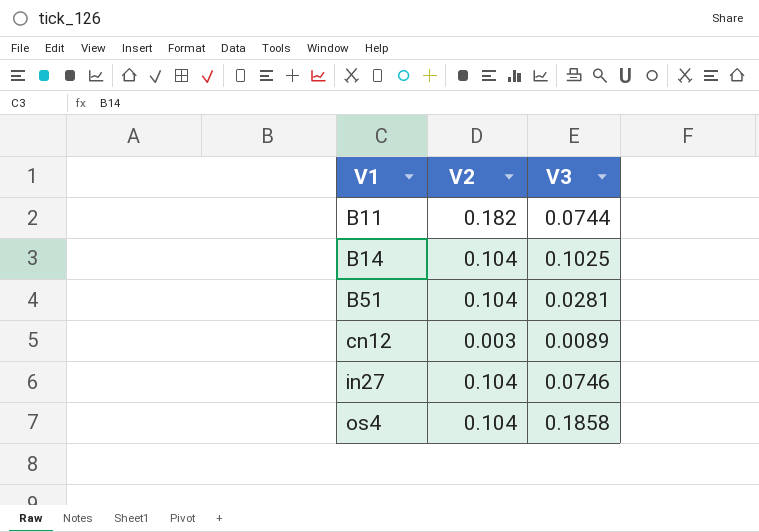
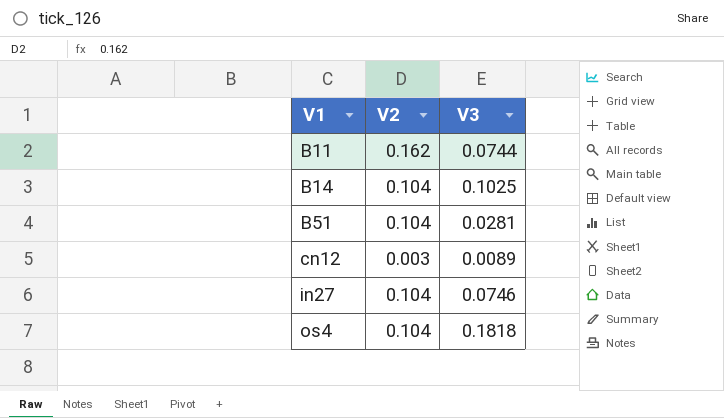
B11 | V2: 0.182 -> 0.162
os4 | V3: 0.1858 -> 0.1818

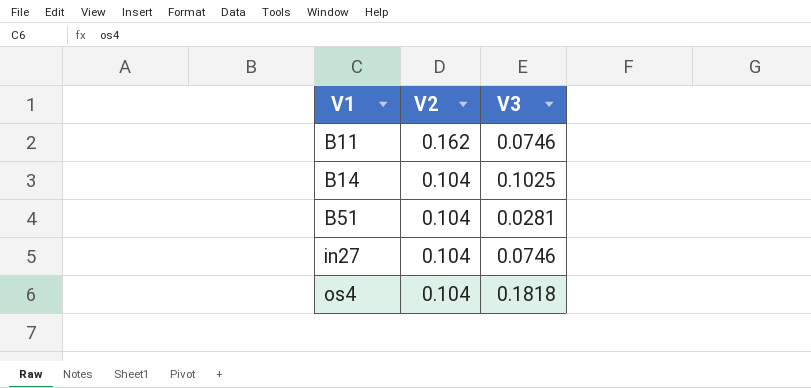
row cn12: 0.003 | 0.0089 -> none
B11 | V3: 0.0744 -> 0.0746

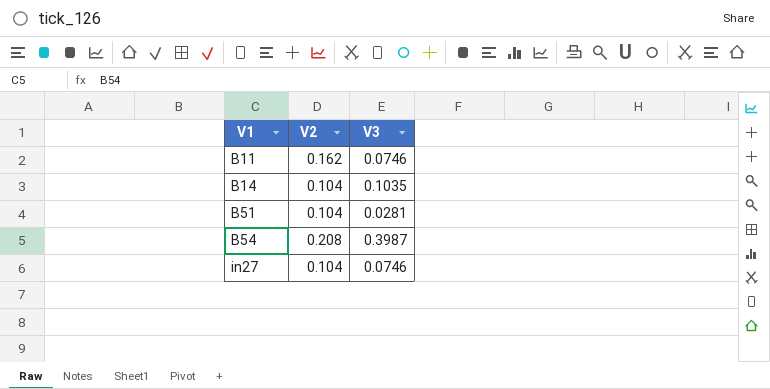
row os4: 0.104 | 0.1818 -> none
B14 | V3: 0.1025 -> 0.1035
row B54: none -> 0.208 | 0.3987

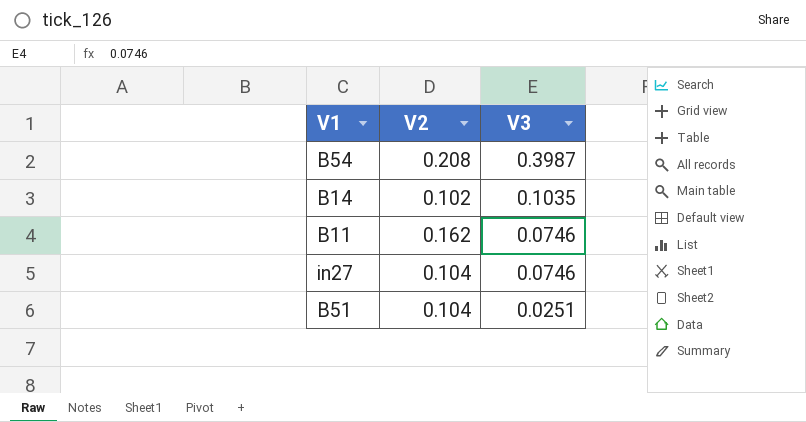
row order: V1 ascending -> V3 descending
B14 | V2: 0.104 -> 0.102
B51 | V3: 0.0281 -> 0.0251

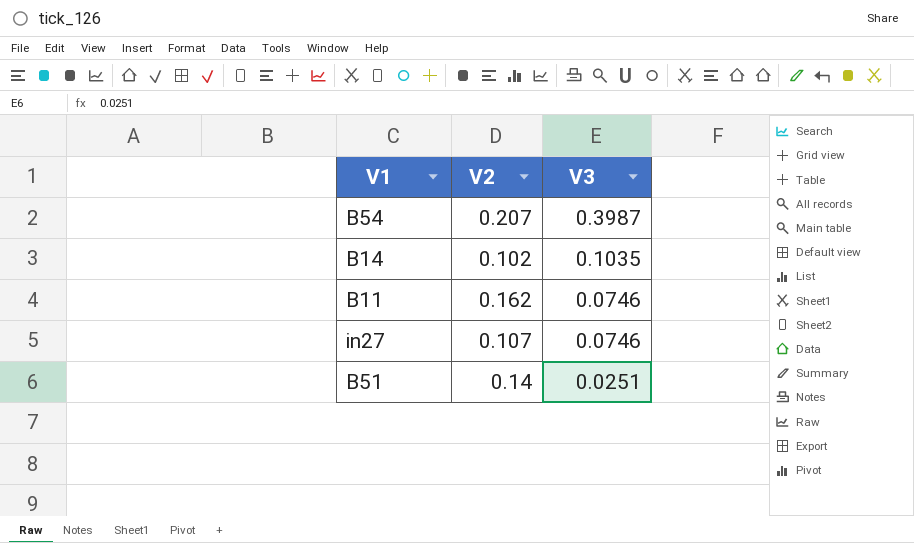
B54 | V2: 0.208 -> 0.207
in27 | V2: 0.104 -> 0.107
B51 | V2: 0.104 -> 0.14

